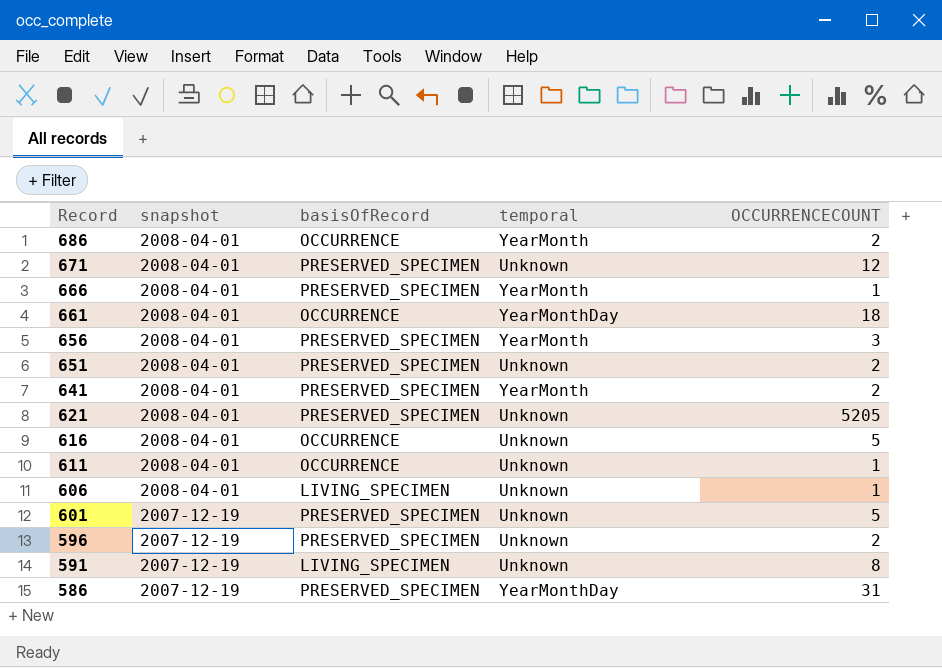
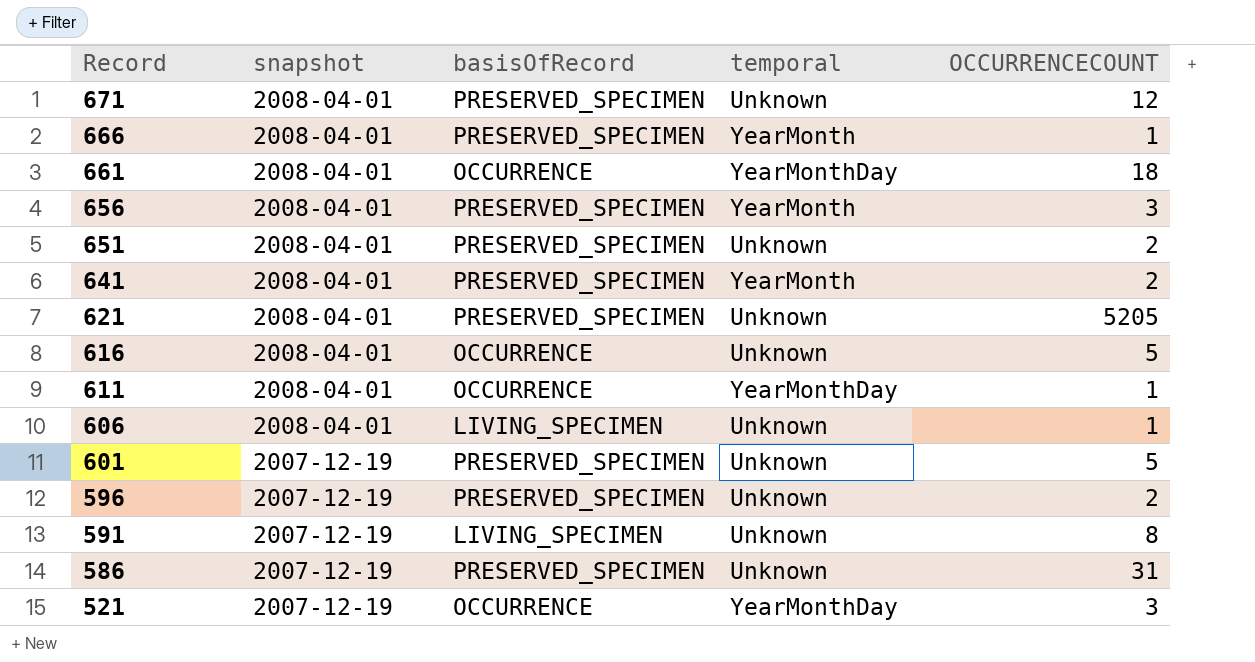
row 686: 2008-04-01 | OCCURRENCE | YearMonth | 2 -> none
611 | temporal: Unknown -> YearMonthDay
586 | temporal: YearMonthDay -> Unknown
row 521: none -> 2007-12-19 | OCCURRENCE | YearMonthDay | 3

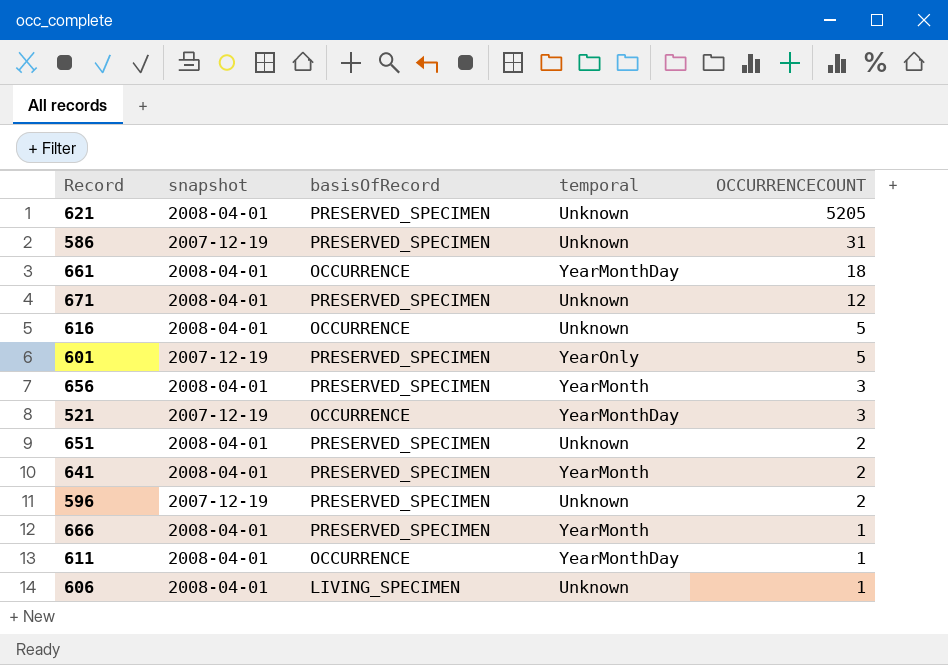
row order: Record descending -> OCCURRENCECOUNT descending
row 591: 2007-12-19 | LIVING_SPECIMEN | Unknown | 8 -> none
601 | temporal: Unknown -> YearOnly

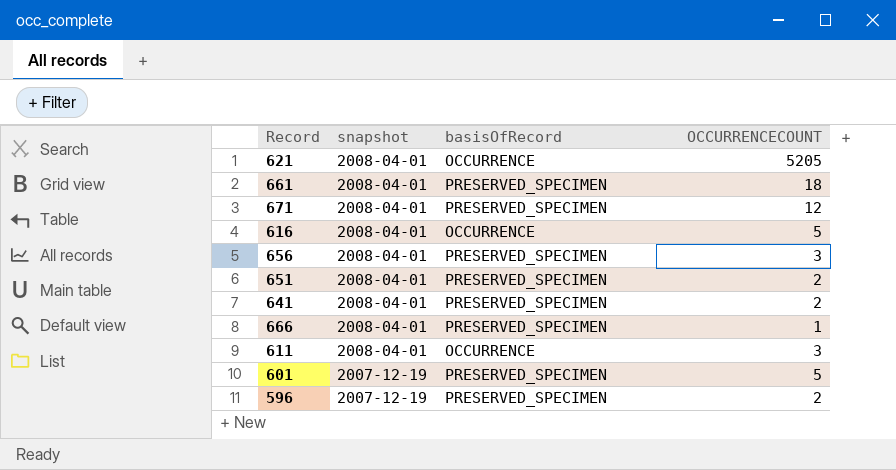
row order: OCCURRENCECOUNT descending -> snapshot descending
column temporal | position: 4 -> none
row 586: 2007-12-19 | PRESERVED_SPECIMEN | Unknown | 31 -> none
row 521: 2007-12-19 | OCCURRENCE | YearMonthDay | 3 -> none
row 606: 2008-04-01 | LIVING_SPECIMEN | Unknown | 1 -> none
621 | basisOfRecord: PRESERVED_SPECIMEN -> OCCURRENCE
661 | basisOfRecord: OCCURRENCE -> PRESERVED_SPECIMEN
611 | OCCURRENCECOUNT: 1 -> 3

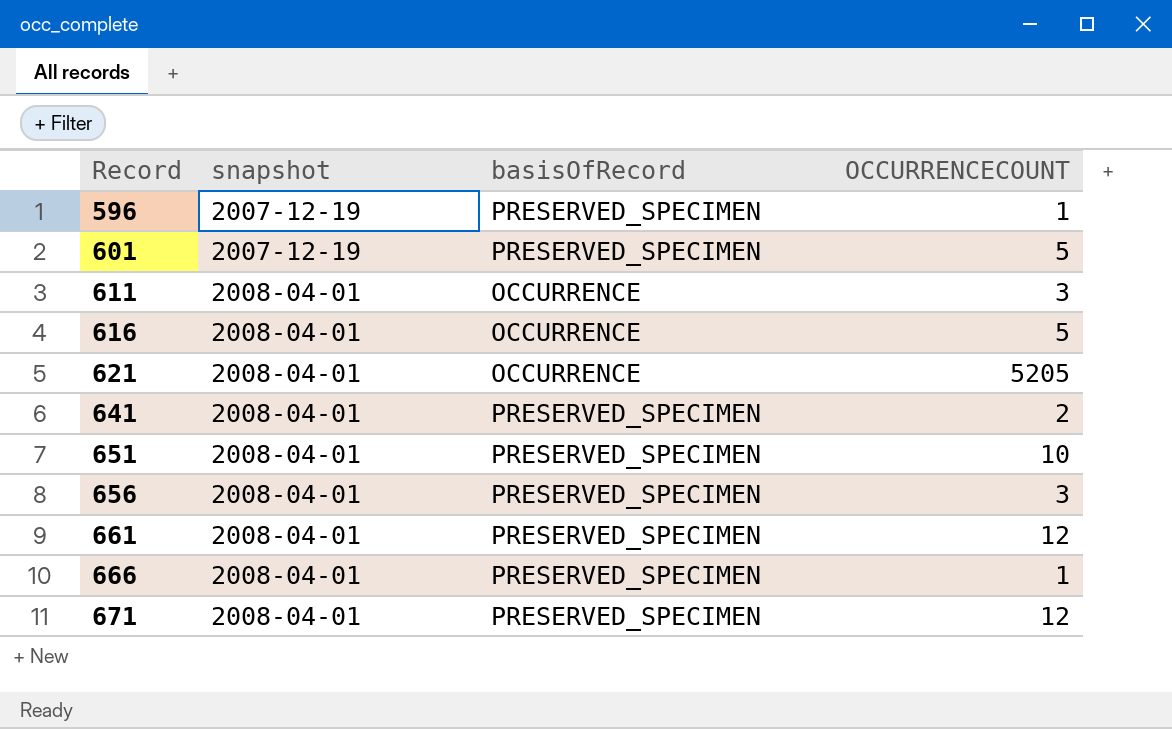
row order: snapshot descending -> Record ascending
596 | OCCURRENCECOUNT: 2 -> 1
651 | OCCURRENCECOUNT: 2 -> 10
661 | OCCURRENCECOUNT: 18 -> 12

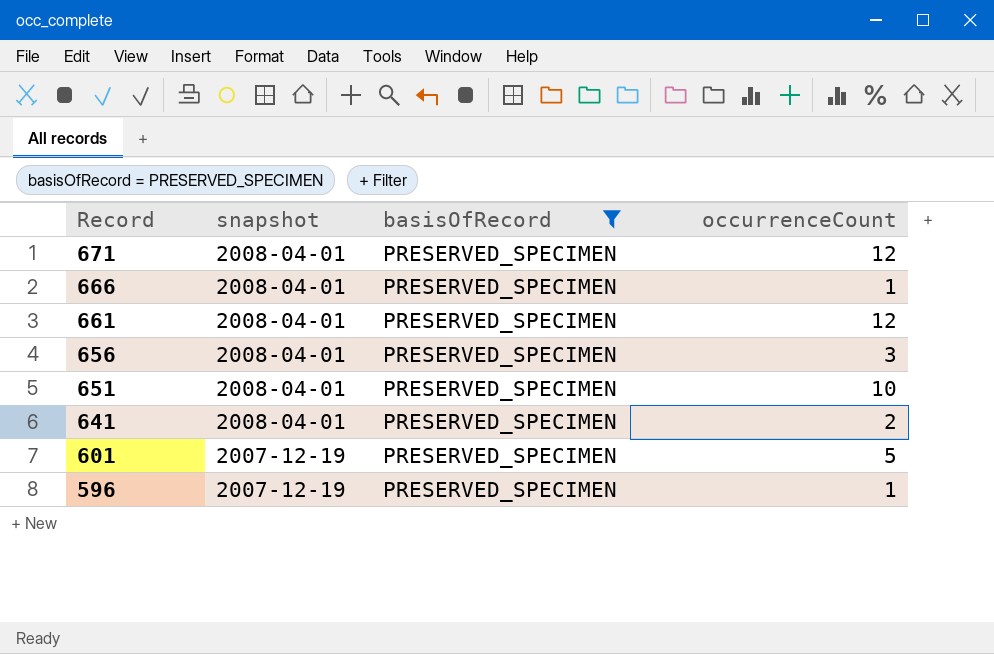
filter: none -> basisOfRecord = PRESERVED_SPECIMEN
row order: Record ascending -> Record descending
column name: OCCURRENCECOUNT -> occurrenceCount

